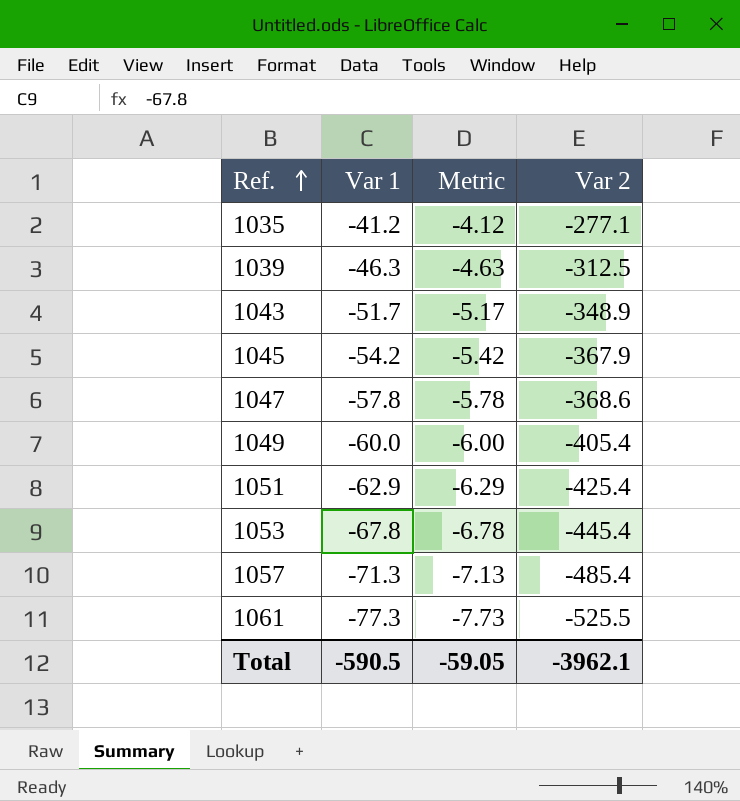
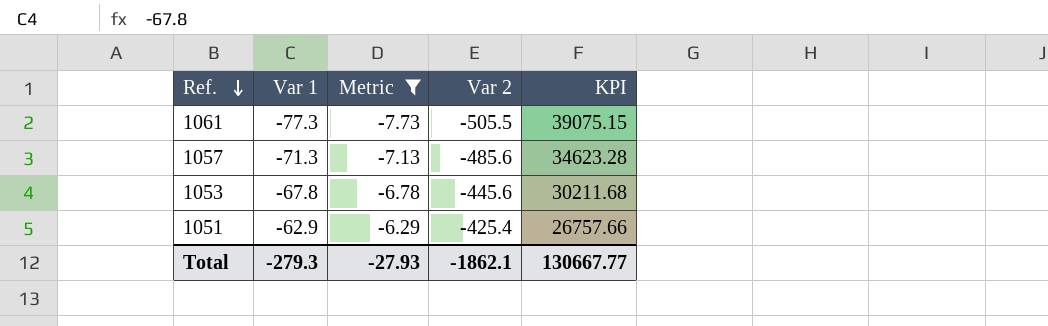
filter: none -> Metric <= -6.29
row order: Ref. ascending -> Ref. descending
column KPI | formula: none -> [Var 1] * [Var 2]
1061 | Var 2: -525.5 -> -505.5
1057 | Var 2: -485.4 -> -485.6
1053 | Var 2: -445.4 -> -445.6
Total | Var 1: -590.5 -> -279.3
Total | Metric: -59.05 -> -27.93
Total | Var 2: -3962.1 -> -1862.1

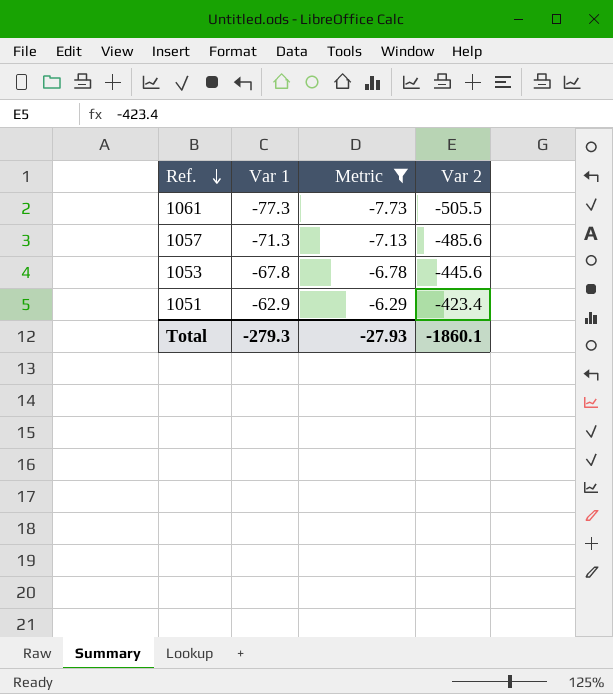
column KPI | formula: [Var 1] * [Var 2] -> none
1051 | Var 2: -425.4 -> -423.4
Total | Var 2: -1862.1 -> -1860.1

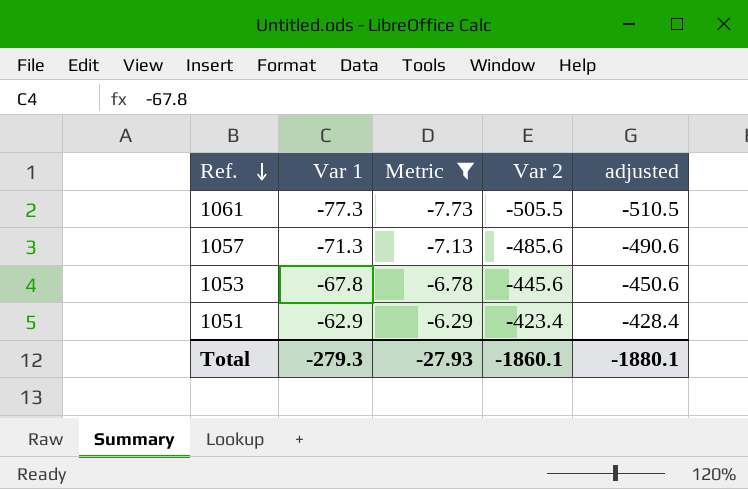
column adjusted | formula: none -> [Var 2] - 5

